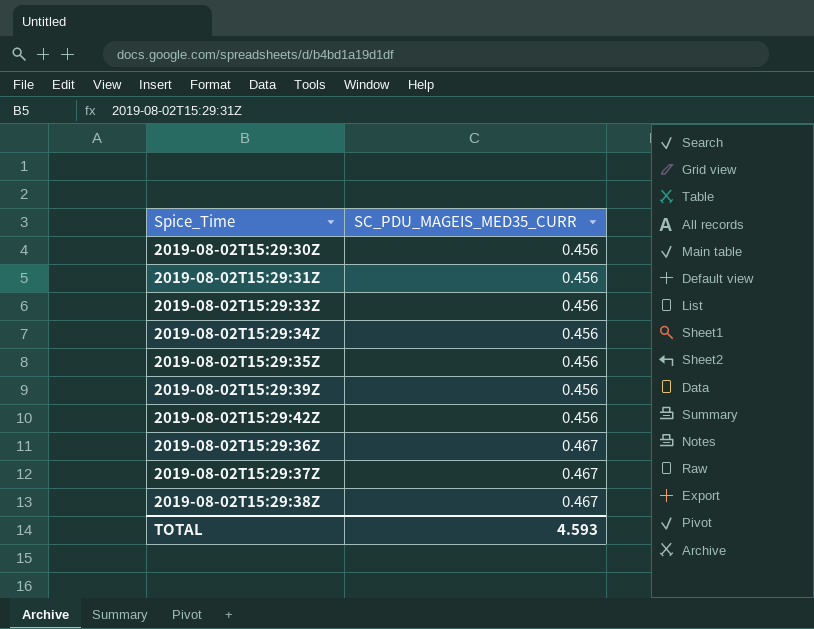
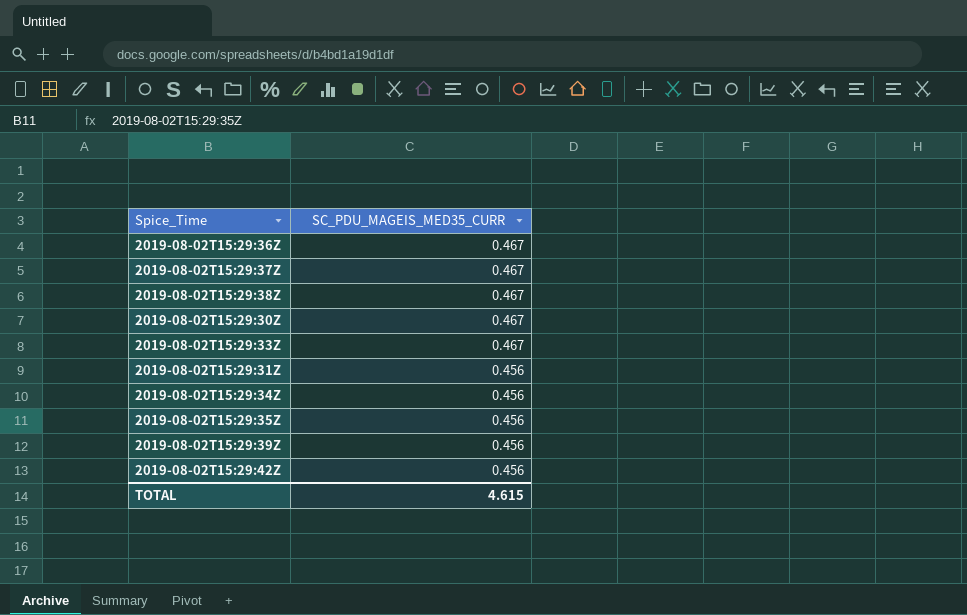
row order: SC_PDU_MAGEIS_MED35_CURR ascending -> SC_PDU_MAGEIS_MED35_CURR descending
2019-08-02T15:29:30Z | SC_PDU_MAGEIS_MED35_CURR: 0.456 -> 0.467
2019-08-02T15:29:33Z | SC_PDU_MAGEIS_MED35_CURR: 0.456 -> 0.467
TOTAL | SC_PDU_MAGEIS_MED35_CURR: 4.593 -> 4.615

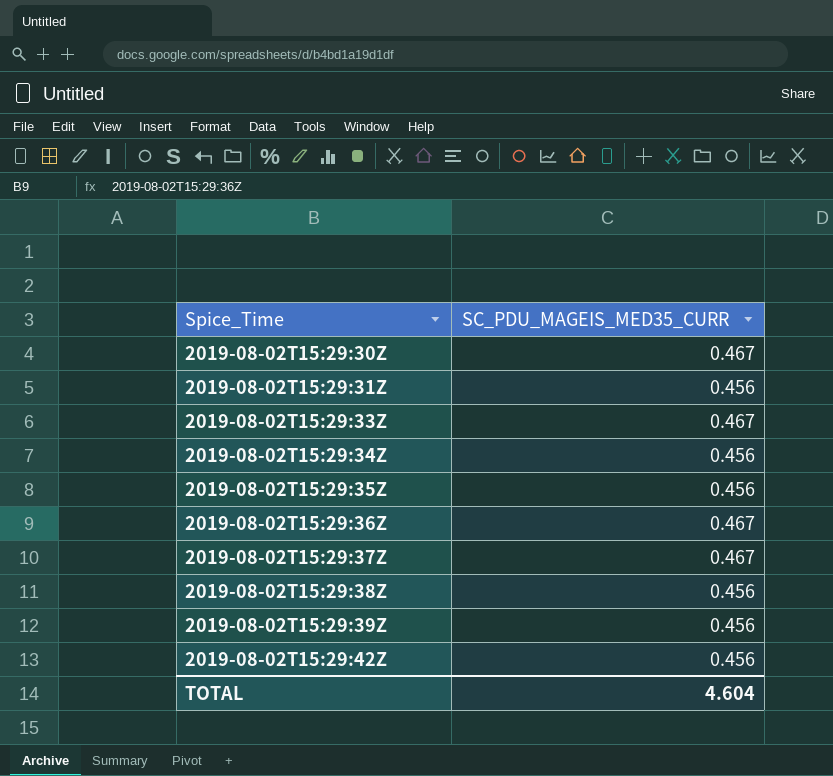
row order: SC_PDU_MAGEIS_MED35_CURR descending -> Spice_Time ascending
2019-08-02T15:29:38Z | SC_PDU_MAGEIS_MED35_CURR: 0.467 -> 0.456
TOTAL | SC_PDU_MAGEIS_MED35_CURR: 4.615 -> 4.604

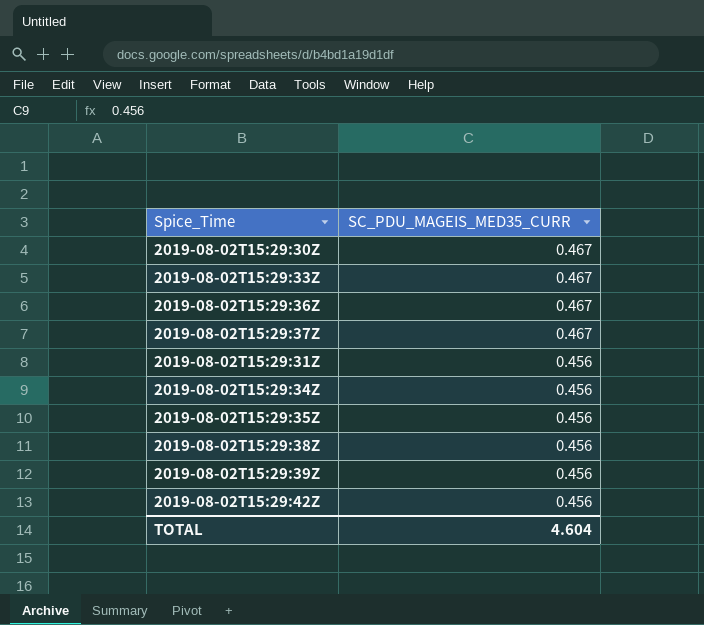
row order: Spice_Time ascending -> SC_PDU_MAGEIS_MED35_CURR descending

